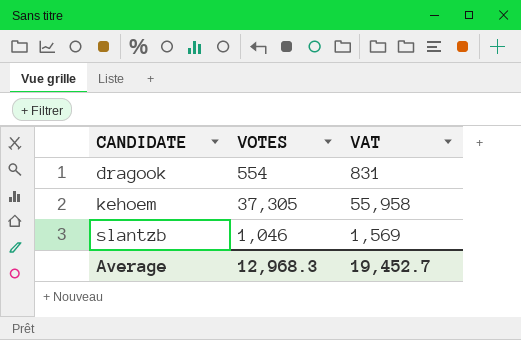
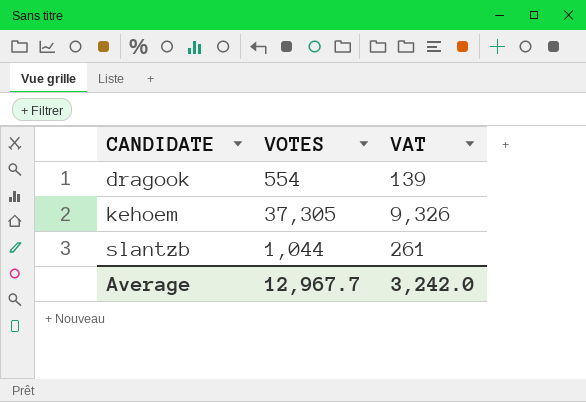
column VAT | formula: [VOTES] * 1.5 -> [VOTES] * 0.25
slantzb | VOTES: 1,046 -> 1,044
Average | VOTES: 12,968.3 -> 12,967.7
Average | VAT: 19,452.7 -> 3,242.0

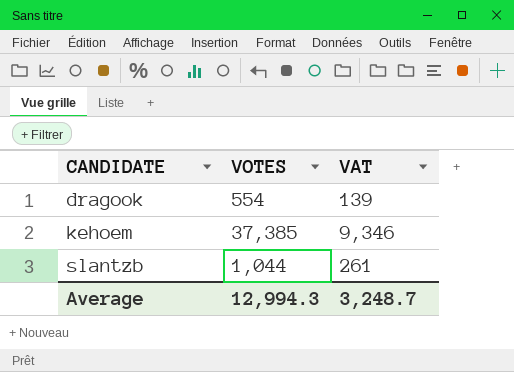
kehoem | VOTES: 37,305 -> 37,385
kehoem | VAT: 9,326 -> 9,346
Average | VOTES: 12,967.7 -> 12,994.3
Average | VAT: 3,242.0 -> 3,248.7

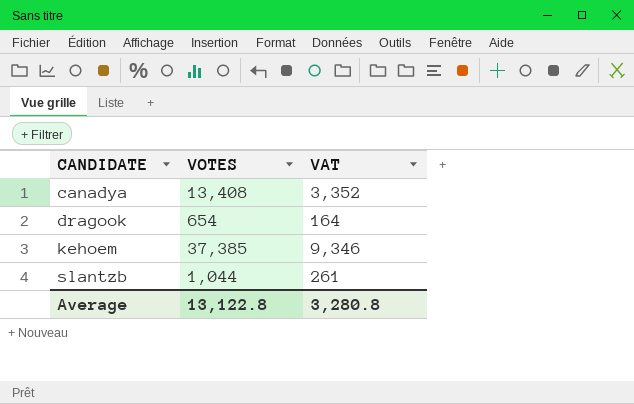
row canadya: none -> 13,408 | 3,352
dragook | VOTES: 554 -> 654
dragook | VAT: 139 -> 164
Average | VOTES: 12,994.3 -> 13,122.8
Average | VAT: 3,248.7 -> 3,280.8

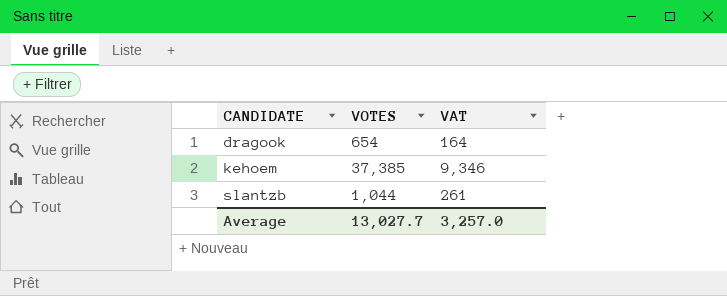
row canadya: 13,408 | 3,352 -> none
Average | VOTES: 13,122.8 -> 13,027.7
Average | VAT: 3,280.8 -> 3,257.0

